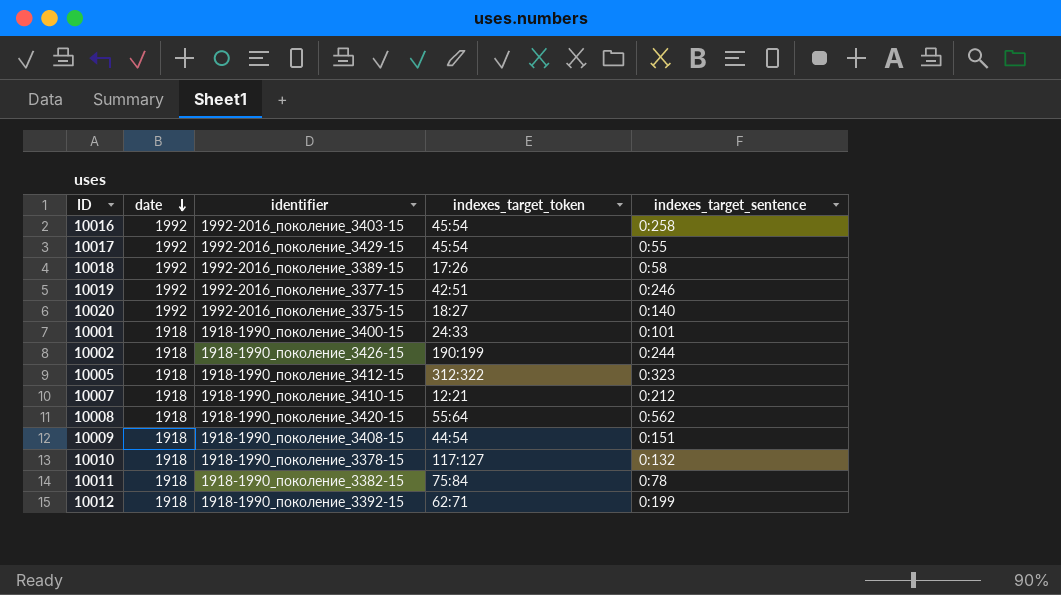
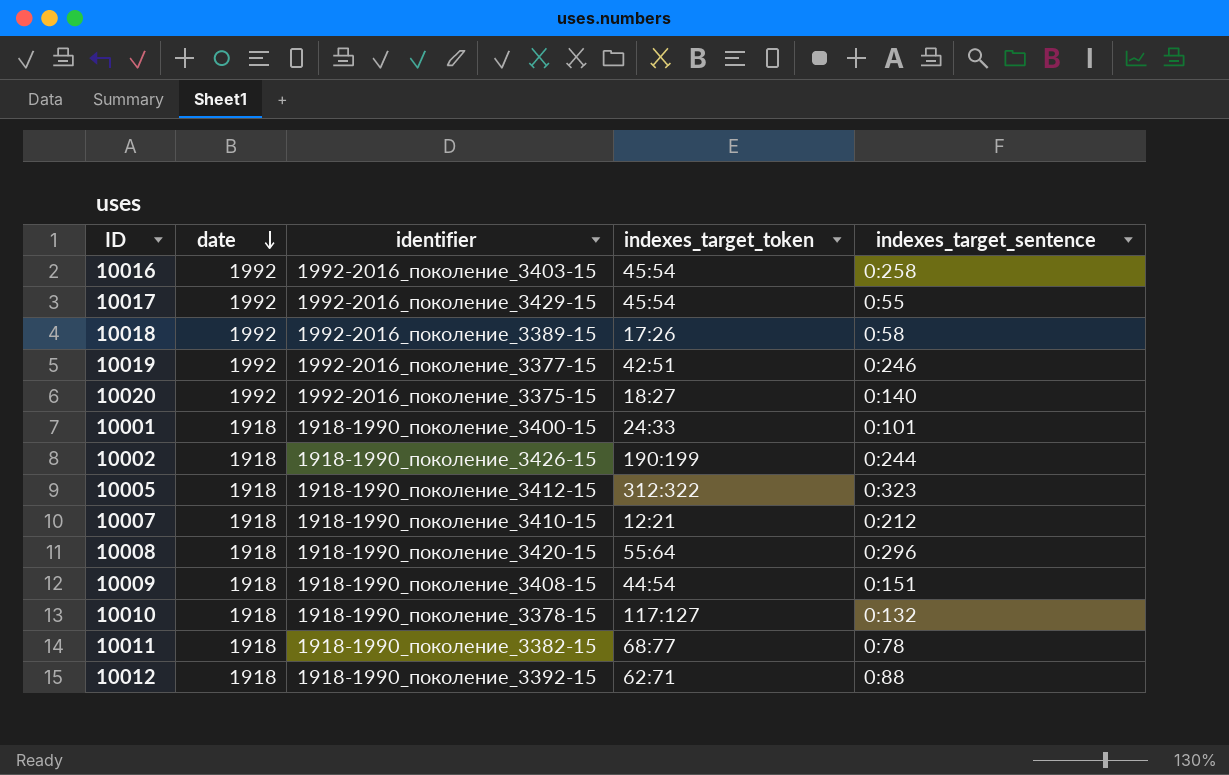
10008 | indexes_target_sentence: 0:562 -> 0:296
10011 | indexes_target_token: 75:84 -> 68:77
10012 | indexes_target_sentence: 0:199 -> 0:88

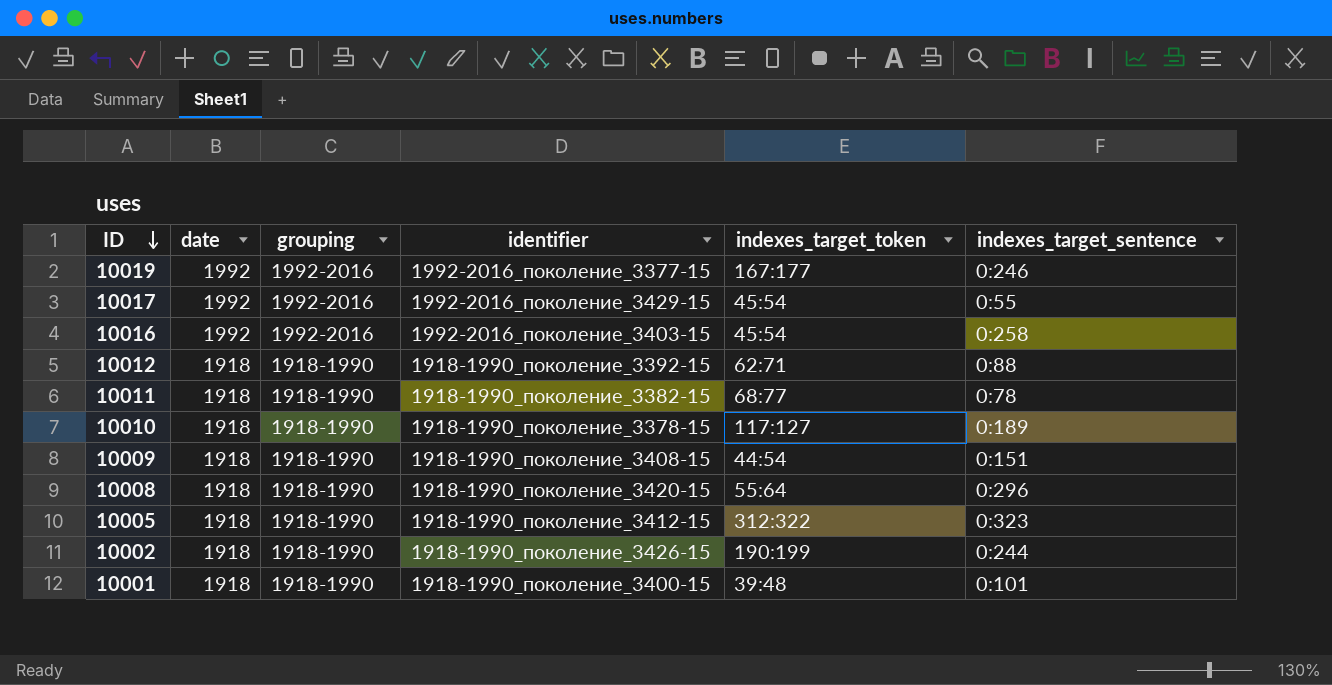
row order: date descending -> ID descending
column grouping | position: none -> 3
row 10018: 1992 | 1992-2016_поколение_3389-15 | 17:26 | 0:58 -> none
row 10020: 1992 | 1992-2016_поколение_3375-15 | 18:27 | 0:140 -> none
row 10007: 1918 | 1918-1990_поколение_3410-15 | 12:21 | 0:212 -> none
10019 | indexes_target_token: 42:51 -> 167:177
10010 | indexes_target_sentence: 0:132 -> 0:189
10001 | indexes_target_token: 24:33 -> 39:48

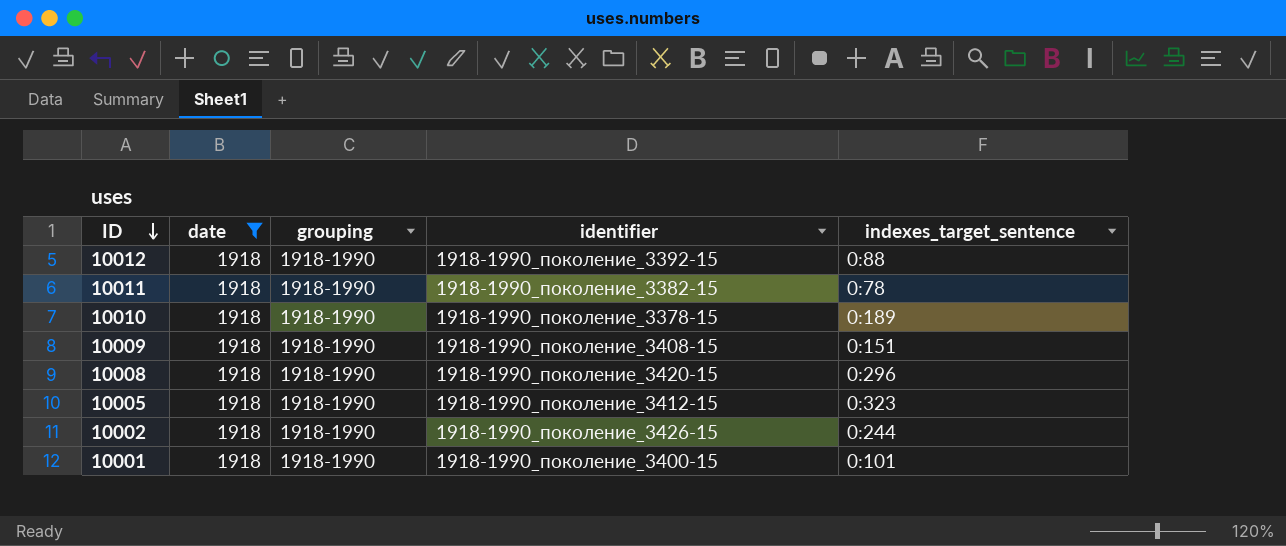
filter: none -> date = 1918
column indexes_target_token | position: 5 -> none

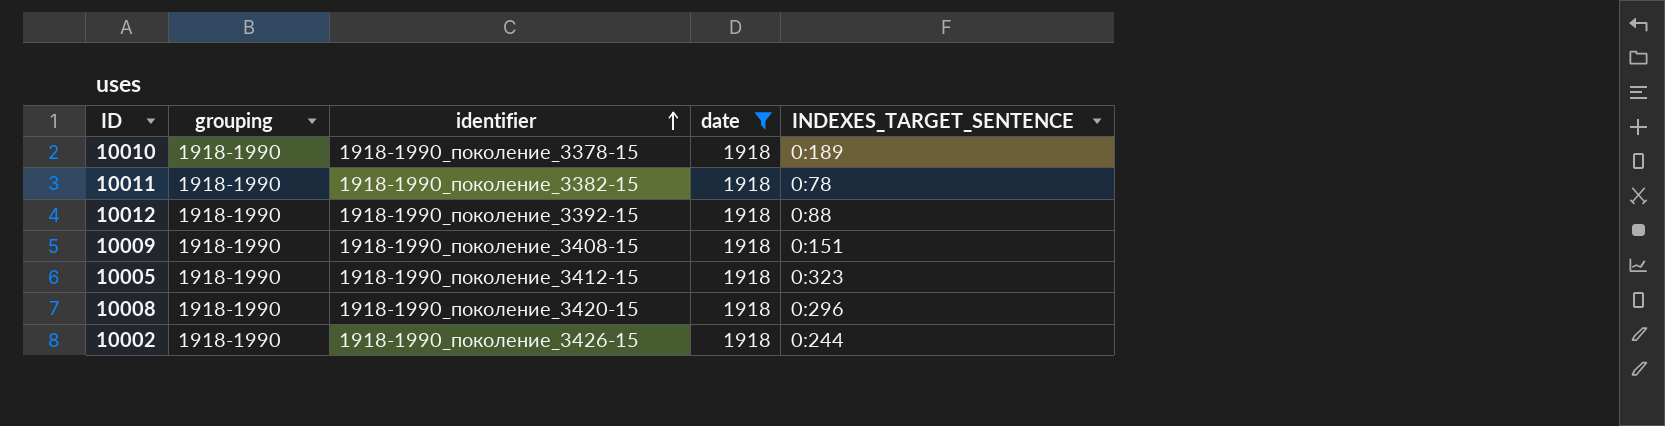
row order: ID descending -> identifier ascending
column date | position: 2 -> 4
column name: indexes_target_sentence -> INDEXES_TARGET_SENTENCE
row 10001: 1918 | 1918-1990 | 1918-1990_поколение_3400-15 | 0:101 -> none

